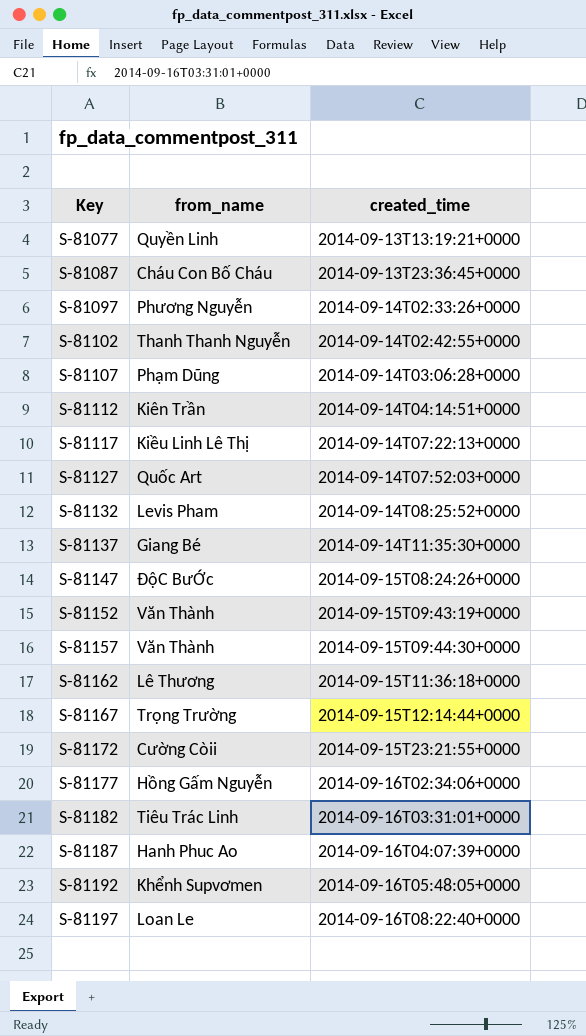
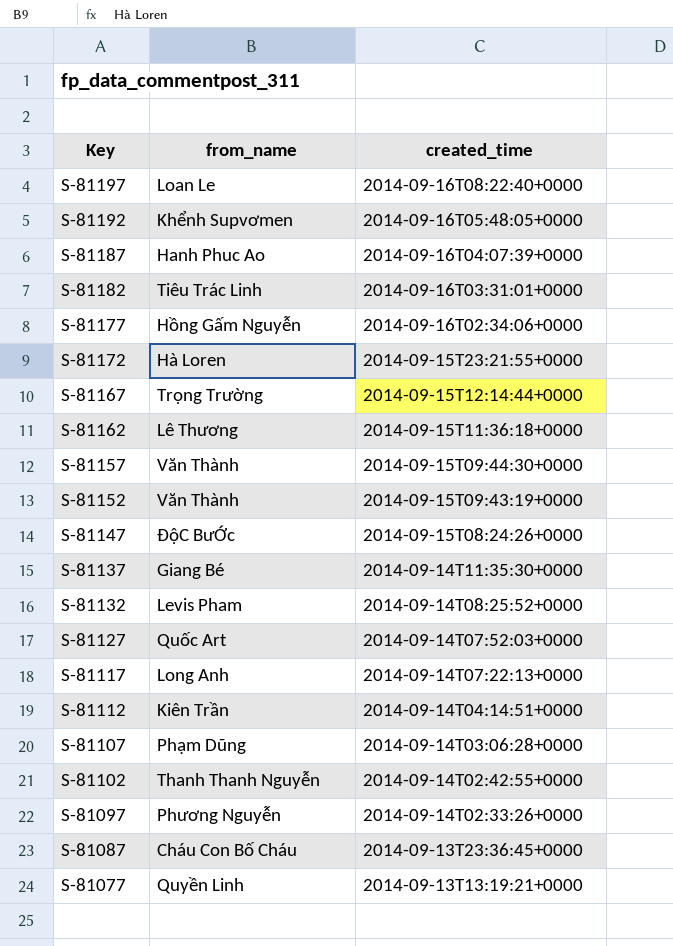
row order: Key ascending -> Key descending
S-81172 | from_name: Cường Còii -> Hà Loren
S-81117 | from_name: Kiều Linh Lê Thị -> Long Anh

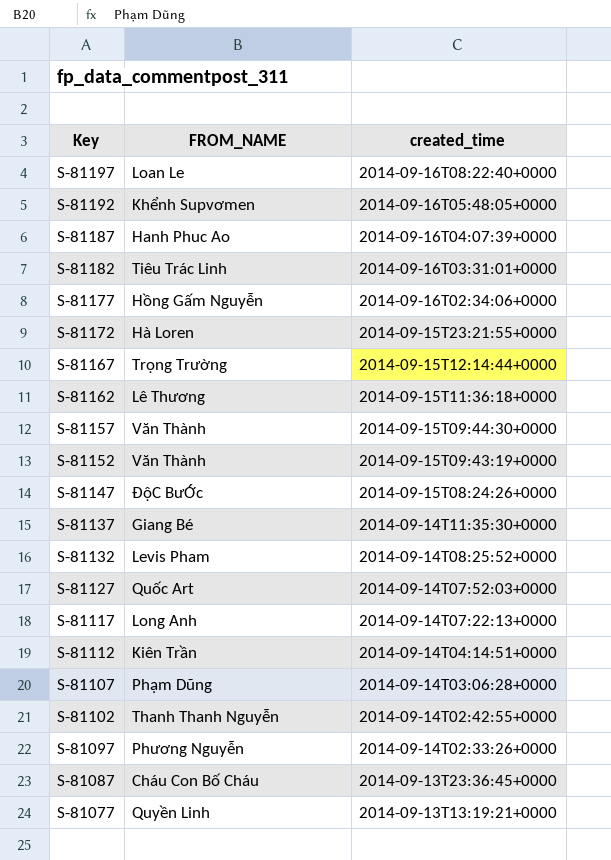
column name: from_name -> FROM_NAME

